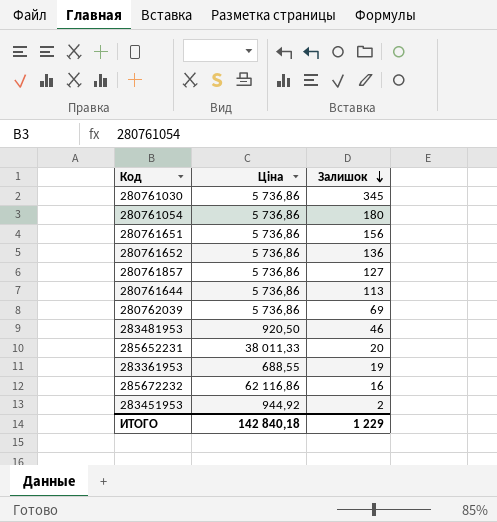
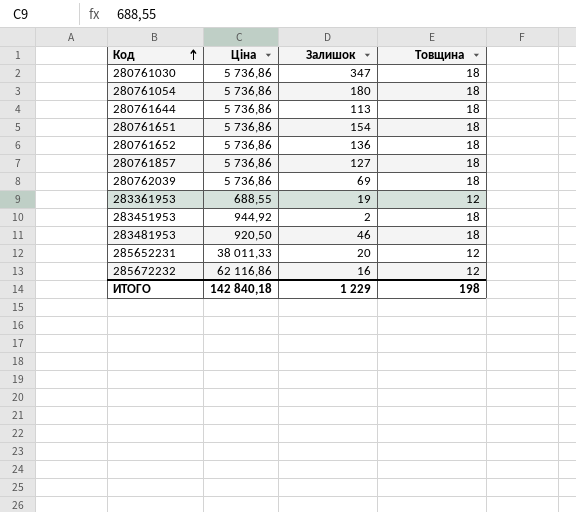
row order: Залишок descending -> Код ascending
column Товщина | position: none -> 4
280761030 | Залишок: 345 -> 347
280761651 | Залишок: 156 -> 154

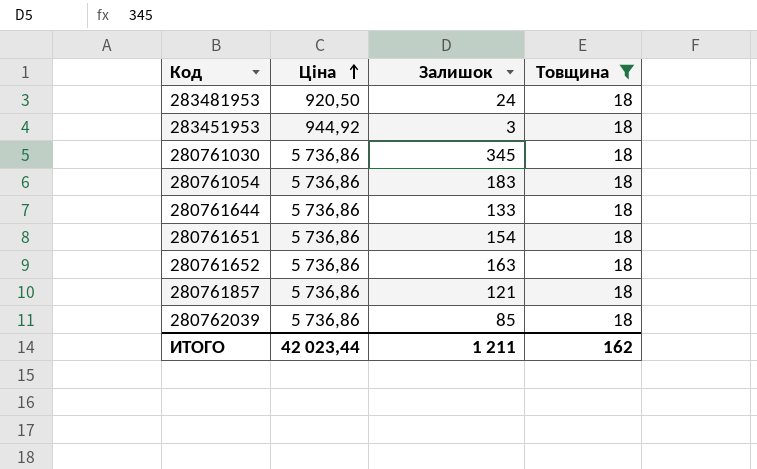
filter: none -> Товщина = 18
row order: Код ascending -> Ціна ascending
283481953 | Залишок: 46 -> 24
283451953 | Залишок: 2 -> 3
280761030 | Залишок: 347 -> 345
280761054 | Залишок: 180 -> 183
280761644 | Залишок: 113 -> 133
280761652 | Залишок: 136 -> 163
280761857 | Залишок: 127 -> 121
280762039 | Залишок: 69 -> 85
ИТОГО | Ціна: 142 840,18 -> 42 023,44
ИТОГО | Залишок: 1 229 -> 1 211
ИТОГО | Товщина: 198 -> 162

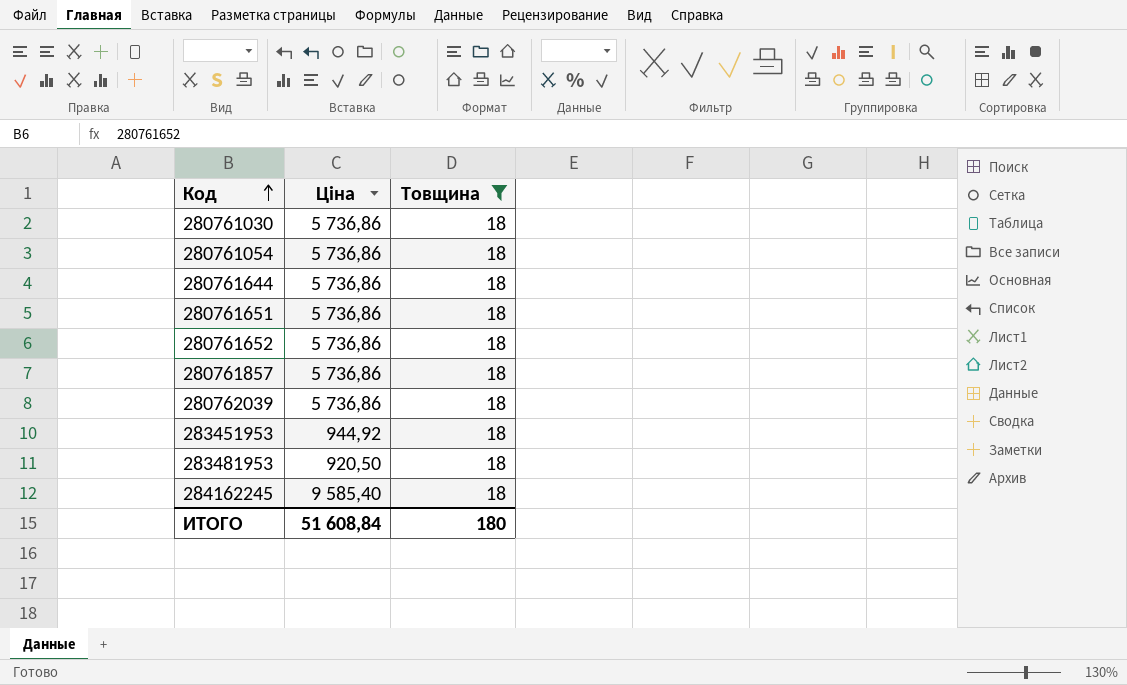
row order: Ціна ascending -> Код ascending
column Залишок | position: 3 -> none
row 284162245: none -> 9 585,40 | 18
ИТОГО | Ціна: 42 023,44 -> 51 608,84
ИТОГО | Товщина: 162 -> 180

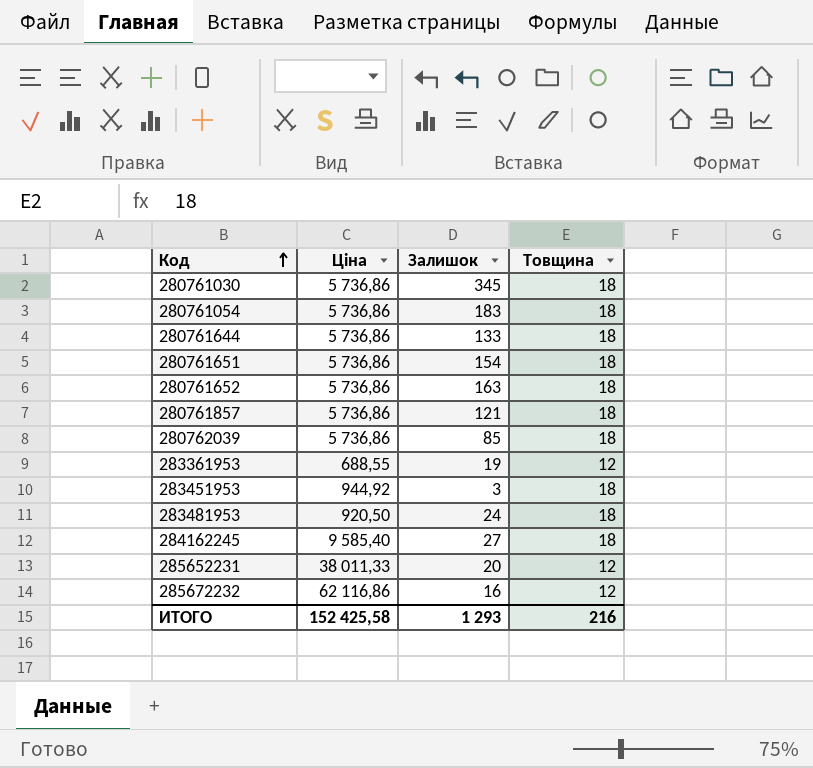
filter: Товщина = 18 -> none
column Залишок | position: none -> 3
ИТОГО | Ціна: 51 608,84 -> 152 425,58
ИТОГО | Товщина: 180 -> 216

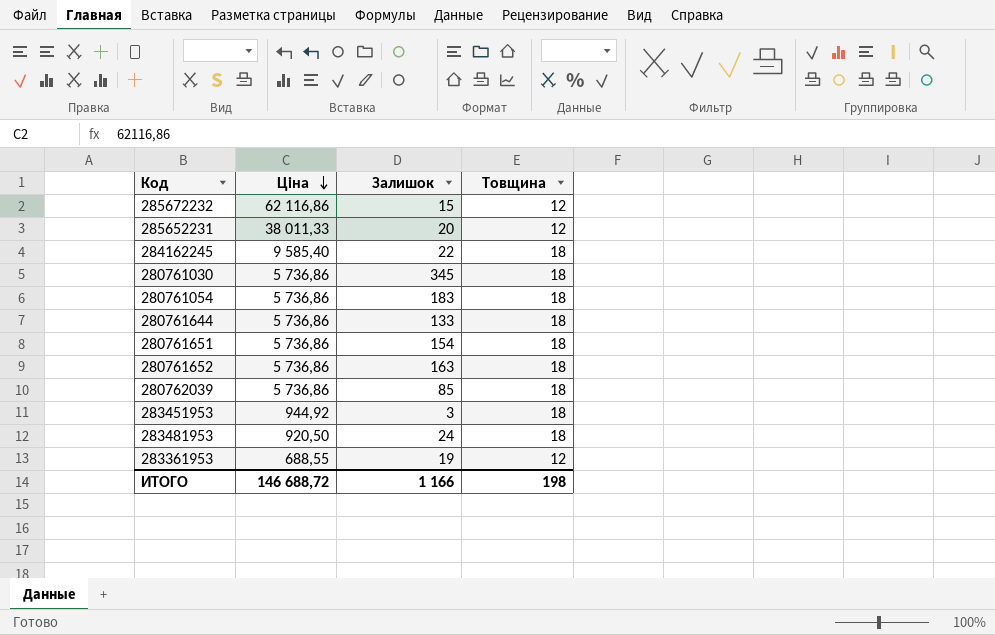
row order: Код ascending -> Ціна descending
row 280761857: 5 736,86 | 121 | 18 -> none
285672232 | Залишок: 16 -> 15
284162245 | Залишок: 27 -> 22
ИТОГО | Ціна: 152 425,58 -> 146 688,72
ИТОГО | Залишок: 1 293 -> 1 166
ИТОГО | Товщина: 216 -> 198

